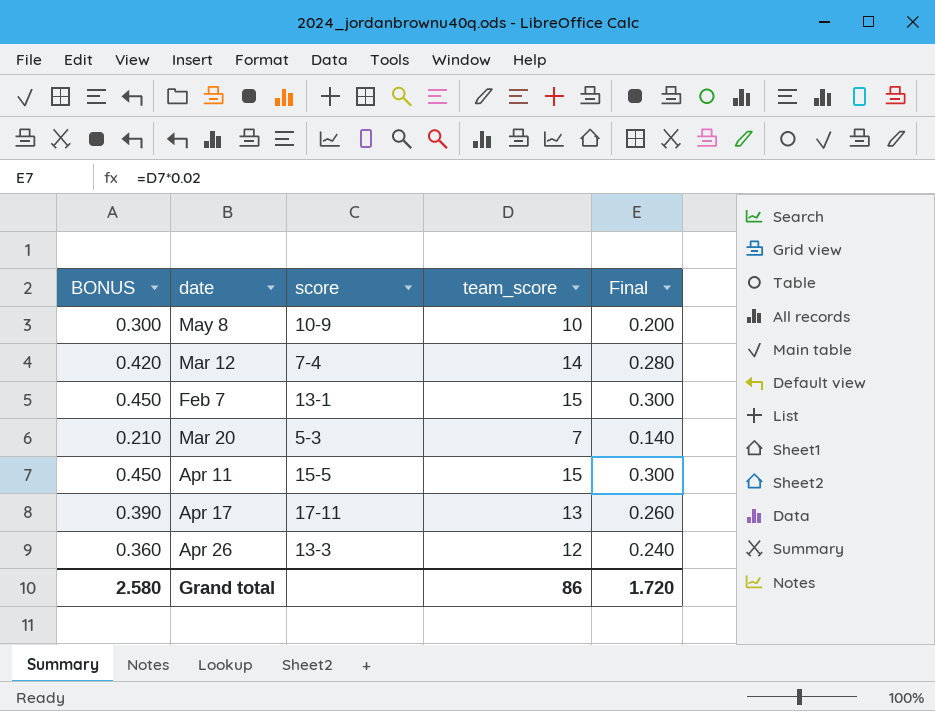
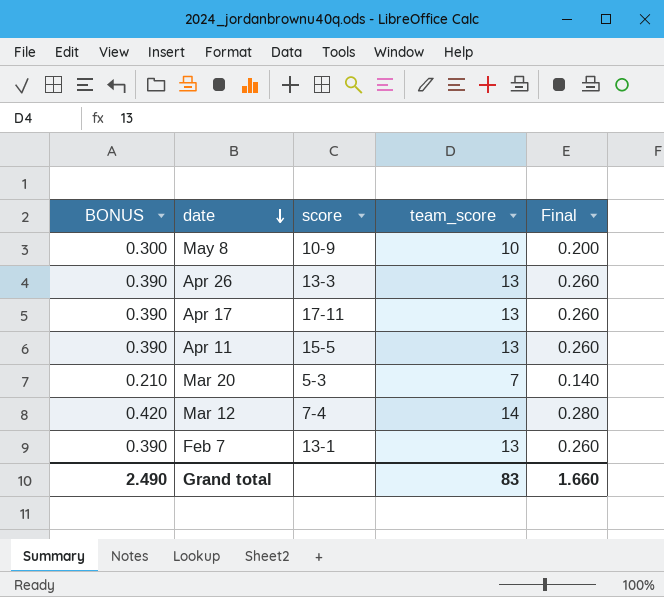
row order: none -> date descending
Apr 26 | BONUS: 0.360 -> 0.390
Apr 26 | team_score: 12 -> 13
Apr 26 | Final: 0.240 -> 0.260
Apr 11 | BONUS: 0.450 -> 0.390
Apr 11 | team_score: 15 -> 13
Apr 11 | Final: 0.300 -> 0.260
Feb 7 | BONUS: 0.450 -> 0.390
Feb 7 | team_score: 15 -> 13
Feb 7 | Final: 0.300 -> 0.260
Grand total | BONUS: 2.580 -> 2.490
Grand total | team_score: 86 -> 83
Grand total | Final: 1.720 -> 1.660

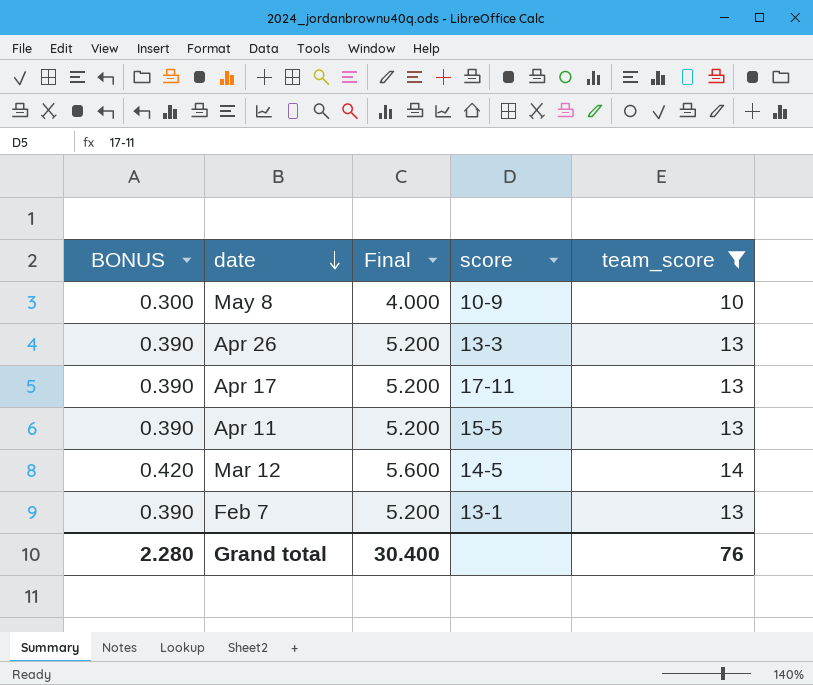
filter: none -> team_score != 7
column Final | formula: [team_score] * 0.02 -> [team_score] * 0.4
column Final | position: 5 -> 3
Mar 12 | score: 7-4 -> 14-5
Grand total | BONUS: 2.490 -> 2.280
Grand total | Final: 1.660 -> 30.400
Grand total | team_score: 83 -> 76

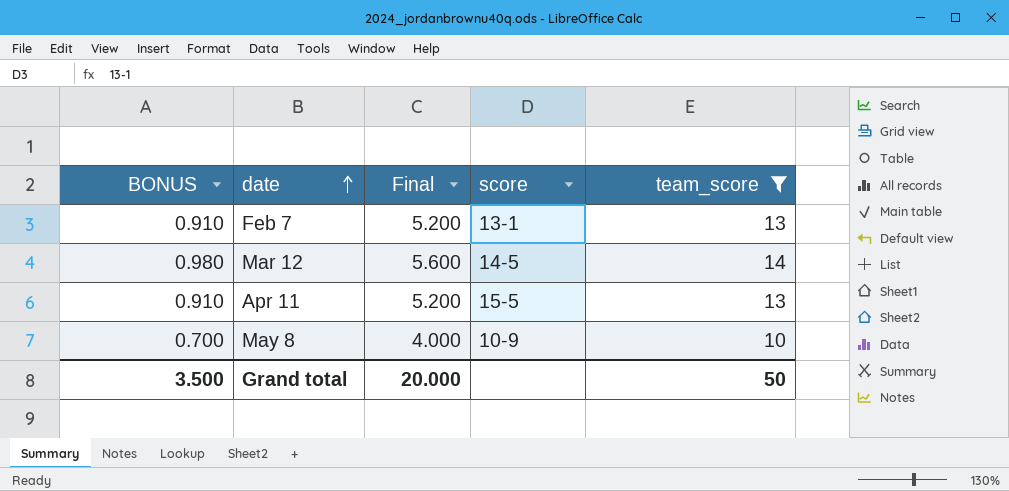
row order: date descending -> date ascending
column BONUS | formula: [team_score] * 0.03 -> [team_score] * 0.07
row Apr 26: 0.390 | 5.200 | 13-3 | 13 -> none
row Apr 17: 0.390 | 5.200 | 17-11 | 13 -> none
Grand total | BONUS: 2.280 -> 3.500
Grand total | Final: 30.400 -> 20.000
Grand total | team_score: 76 -> 50

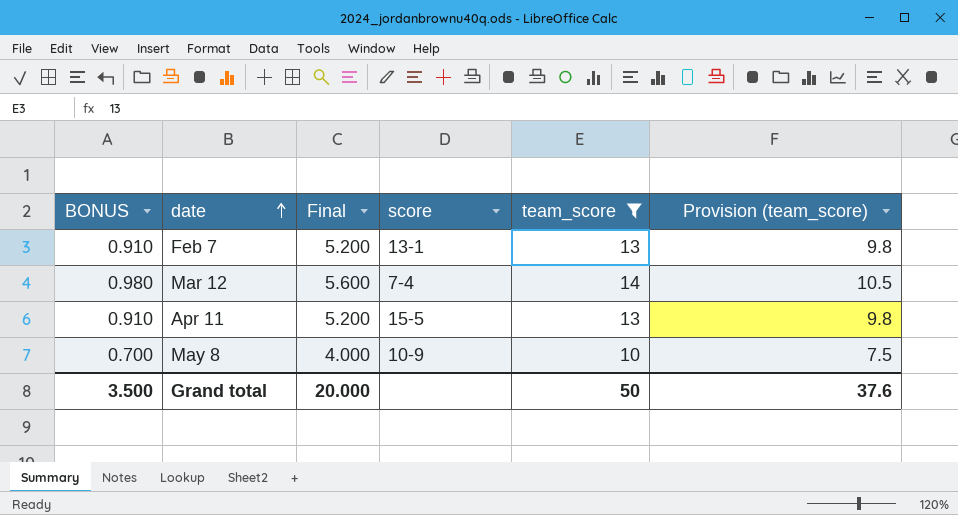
column Provision (team_score) | formula: none -> [team_score] * 0.75
Mar 12 | score: 14-5 -> 7-4

